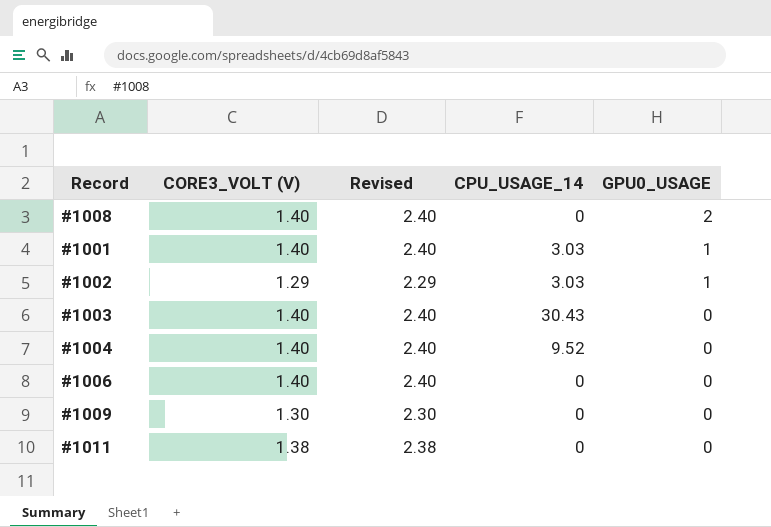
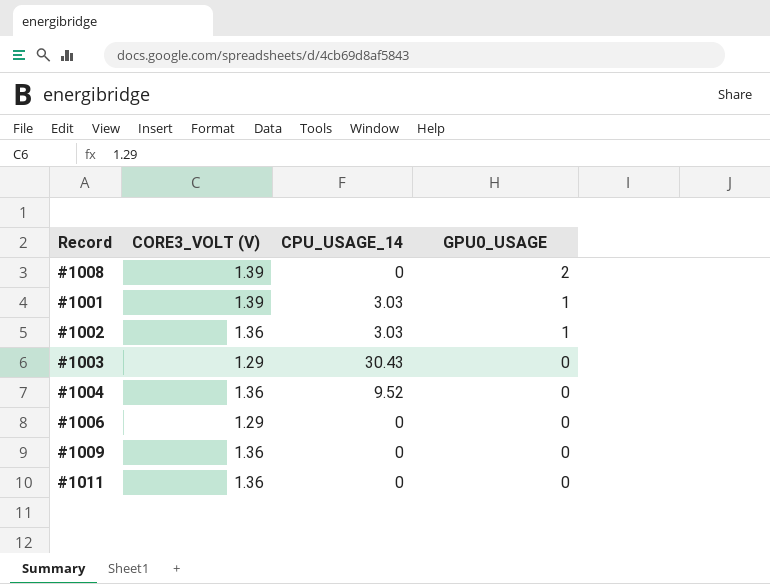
column Revised | formula: [CORE3_VOLT (V)] + 1 -> none
#1008 | CORE3_VOLT (V): 1.40 -> 1.39
#1001 | CORE3_VOLT (V): 1.40 -> 1.39
#1002 | CORE3_VOLT (V): 1.29 -> 1.36
#1003 | CORE3_VOLT (V): 1.40 -> 1.29
#1004 | CORE3_VOLT (V): 1.40 -> 1.36
#1006 | CORE3_VOLT (V): 1.40 -> 1.29
#1009 | CORE3_VOLT (V): 1.30 -> 1.36
#1011 | CORE3_VOLT (V): 1.38 -> 1.36

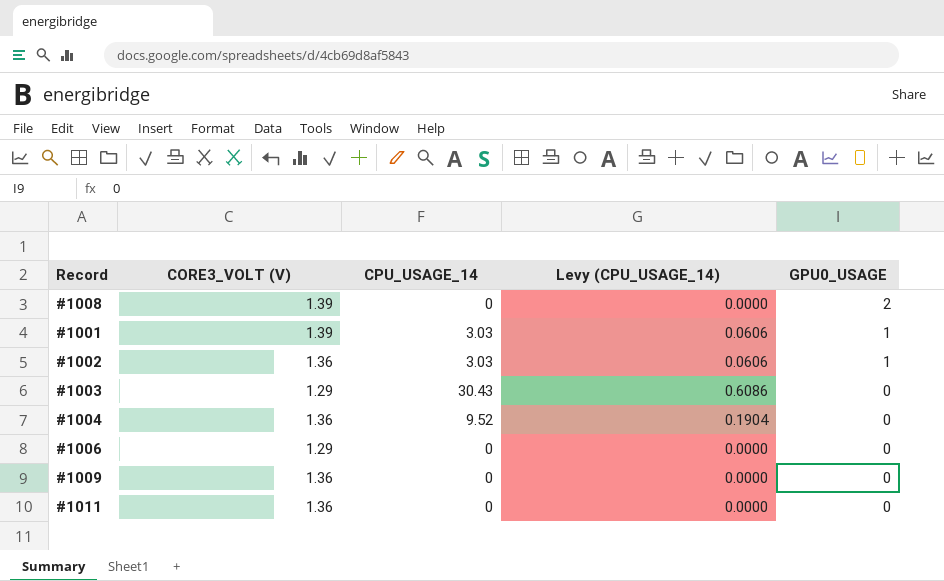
column Levy (CPU_USAGE_14) | formula: none -> [CPU_USAGE_14] * 0.02

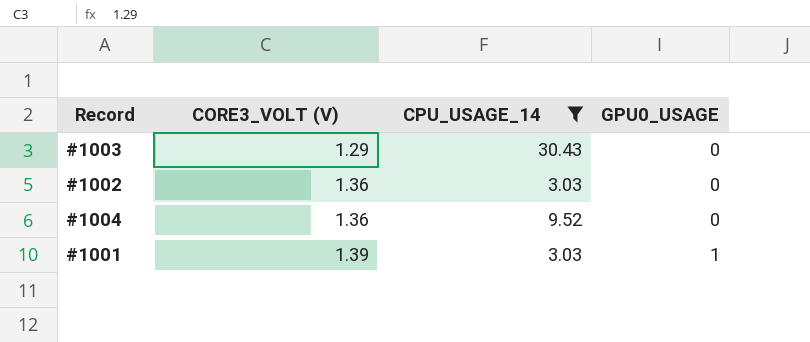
filter: none -> CPU_USAGE_14 != 0
row order: GPU0_USAGE descending -> CORE3_VOLT (V) ascending
column Levy (CPU_USAGE_14) | formula: [CPU_USAGE_14] * 0.02 -> none
#1002 | GPU0_USAGE: 1 -> 0

